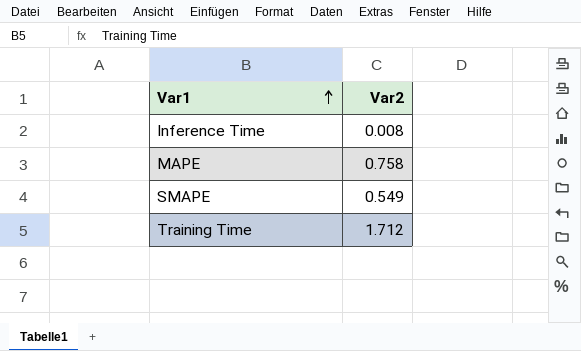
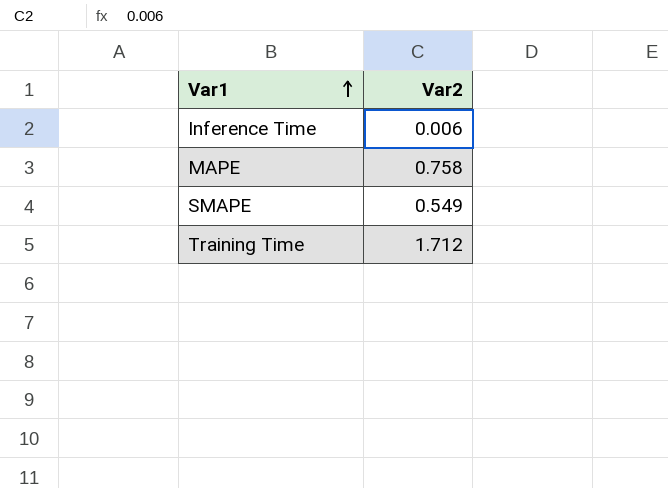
Inference Time | Var2: 0.008 -> 0.006

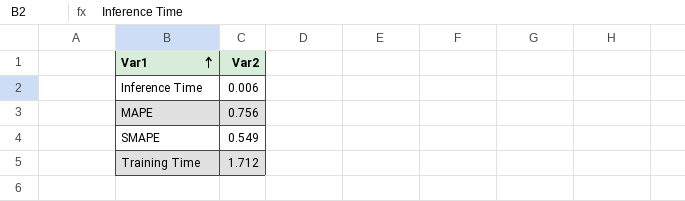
MAPE | Var2: 0.758 -> 0.756

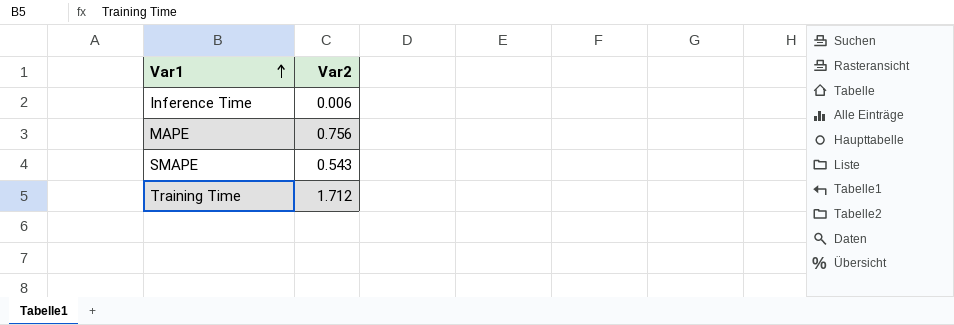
SMAPE | Var2: 0.549 -> 0.543

